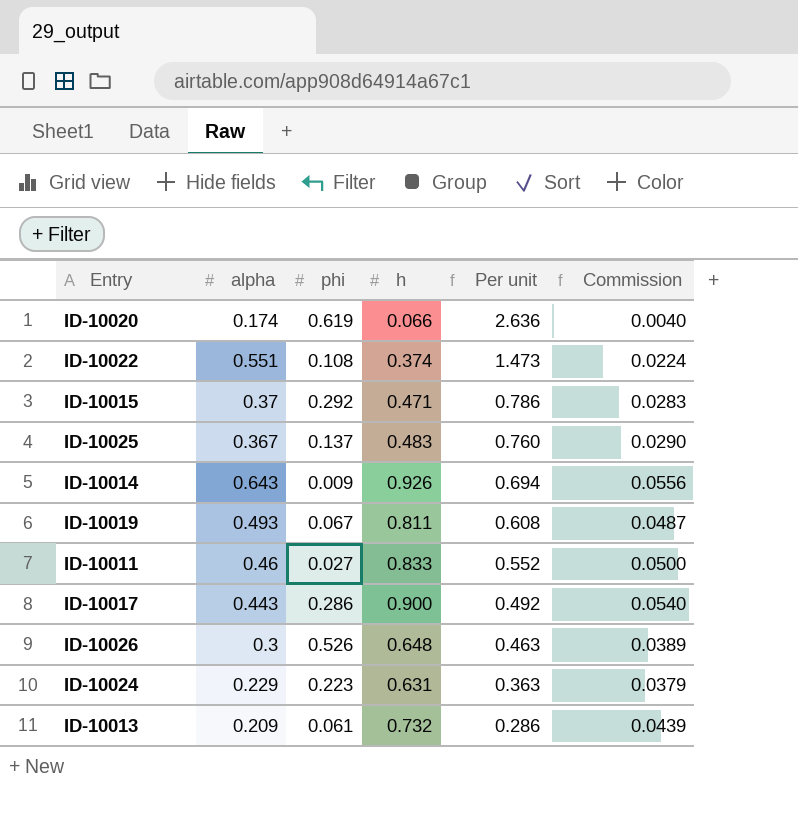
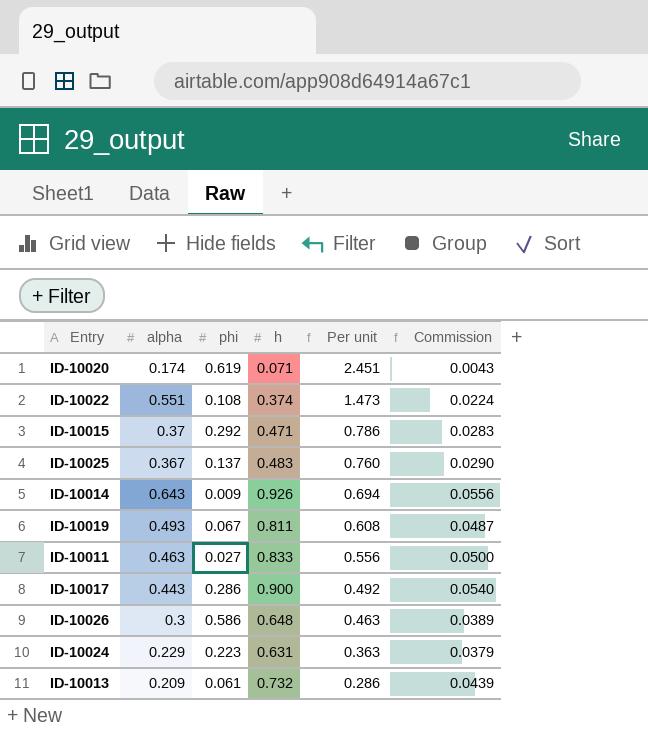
ID-10020 | h: 0.066 -> 0.071
ID-10020 | Per unit: 2.636 -> 2.451
ID-10020 | Commission: 0.0040 -> 0.0043
ID-10011 | alpha: 0.46 -> 0.463
ID-10011 | Per unit: 0.552 -> 0.556
ID-10026 | phi: 0.526 -> 0.586

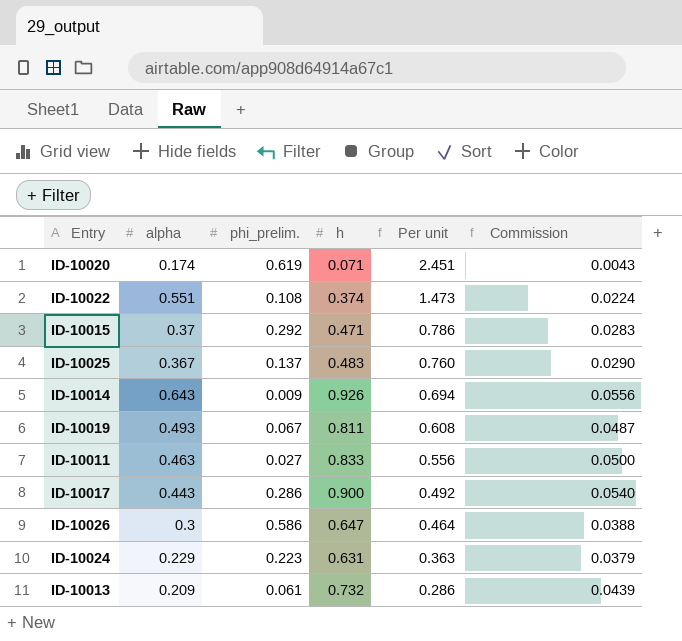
column name: phi -> phi_prelim.
ID-10026 | h: 0.648 -> 0.647
ID-10026 | Per unit: 0.463 -> 0.464
ID-10026 | Commission: 0.0389 -> 0.0388

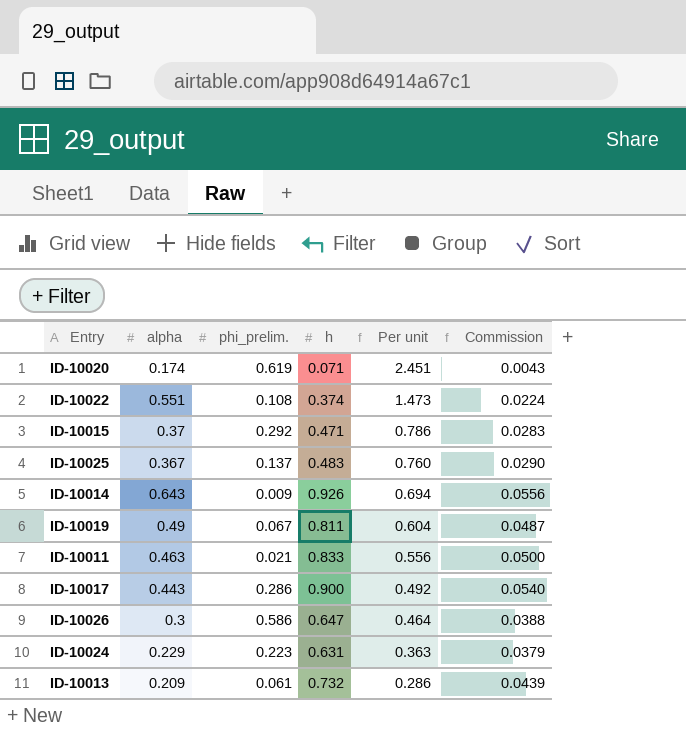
ID-10019 | alpha: 0.493 -> 0.49
ID-10019 | Per unit: 0.608 -> 0.604
ID-10011 | phi_prelim.: 0.027 -> 0.021

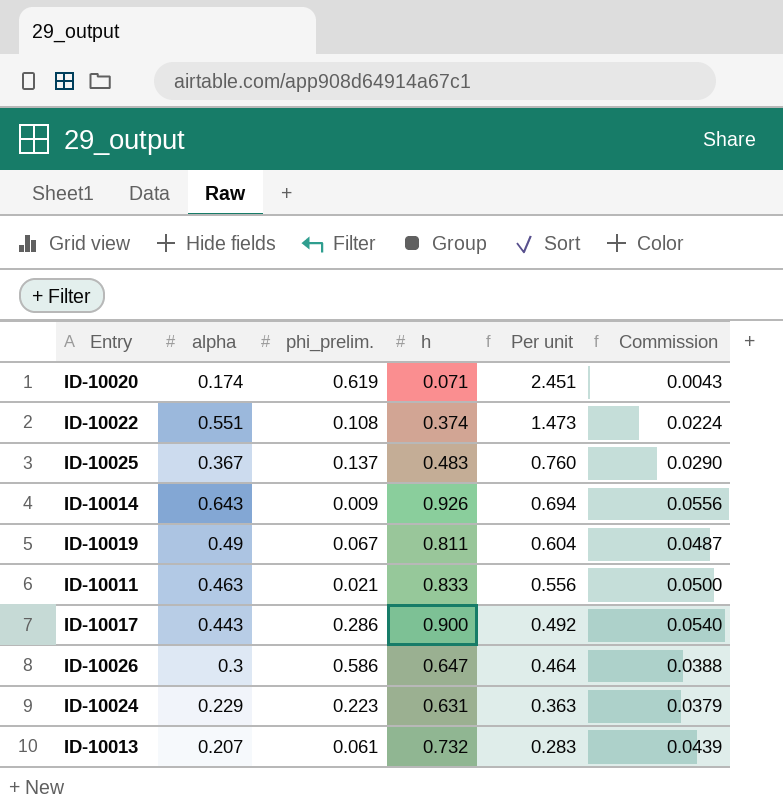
row ID-10015: 0.37 | 0.292 | 0.471 | 0.786 | 0.0283 -> none
ID-10013 | alpha: 0.209 -> 0.207
ID-10013 | Per unit: 0.286 -> 0.283

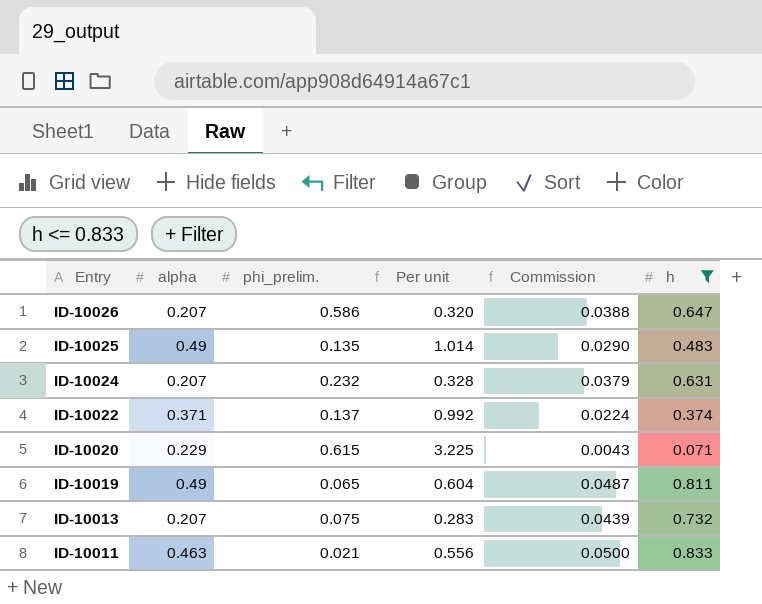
filter: none -> h <= 0.833
row order: Per unit descending -> Entry descending
column h | position: 4 -> 6
ID-10026 | alpha: 0.3 -> 0.207
ID-10026 | Per unit: 0.464 -> 0.320
ID-10025 | alpha: 0.367 -> 0.49
ID-10025 | phi_prelim.: 0.137 -> 0.135
ID-10025 | Per unit: 0.760 -> 1.014
ID-10024 | alpha: 0.229 -> 0.207
ID-10024 | phi_prelim.: 0.223 -> 0.232
ID-10024 | Per unit: 0.363 -> 0.328
ID-10022 | alpha: 0.551 -> 0.371
ID-10022 | phi_prelim.: 0.108 -> 0.137
ID-10022 | Per unit: 1.473 -> 0.992
ID-10020 | alpha: 0.174 -> 0.229
ID-10020 | phi_prelim.: 0.619 -> 0.615
ID-10020 | Per unit: 2.451 -> 3.225
ID-10019 | phi_prelim.: 0.067 -> 0.065
ID-10013 | phi_prelim.: 0.061 -> 0.075

